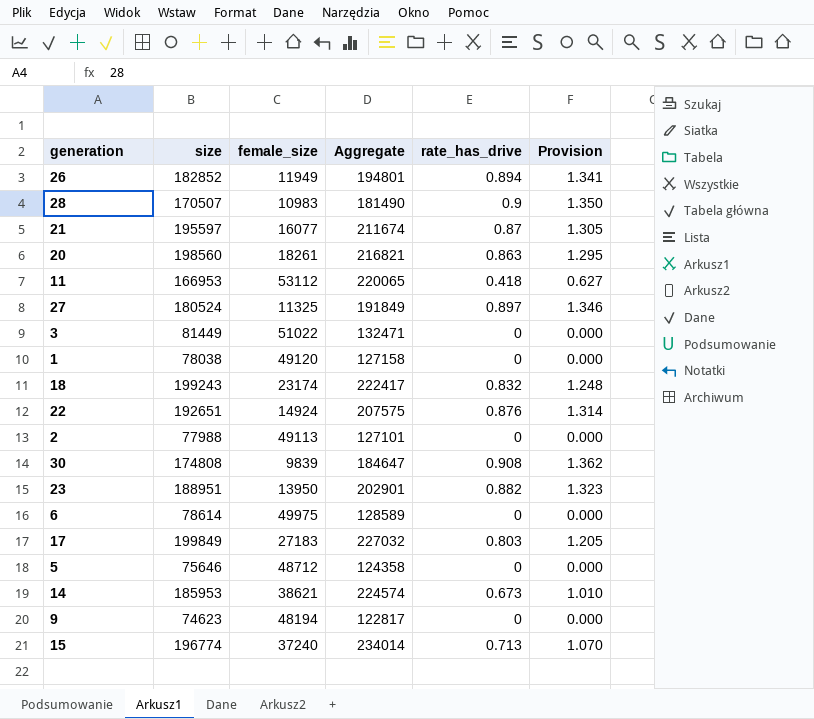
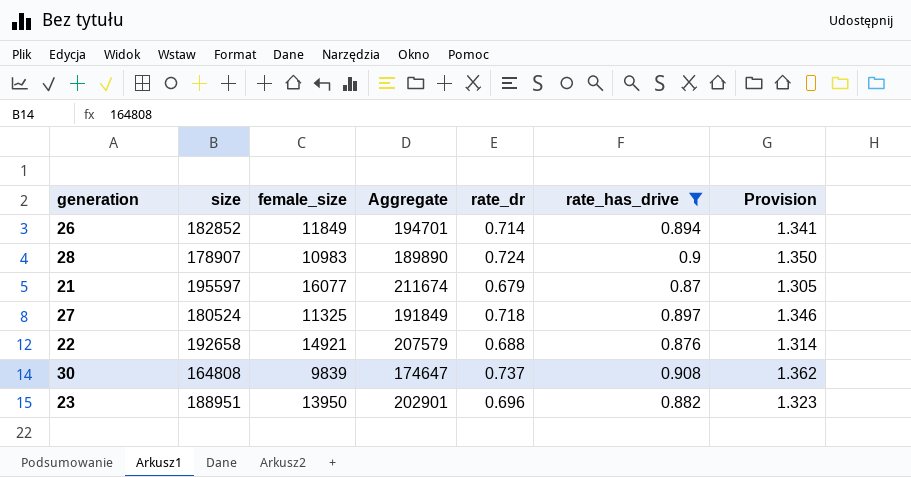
filter: none -> rate_has_drive >= 0.87
column rate_dr | position: none -> 5
26 | female_size: 11949 -> 11849
26 | Aggregate: 194801 -> 194701
28 | size: 170507 -> 178907
28 | Aggregate: 181490 -> 189890
22 | size: 192651 -> 192658
22 | female_size: 14924 -> 14921
22 | Aggregate: 207575 -> 207579
30 | size: 174808 -> 164808
30 | Aggregate: 184647 -> 174647

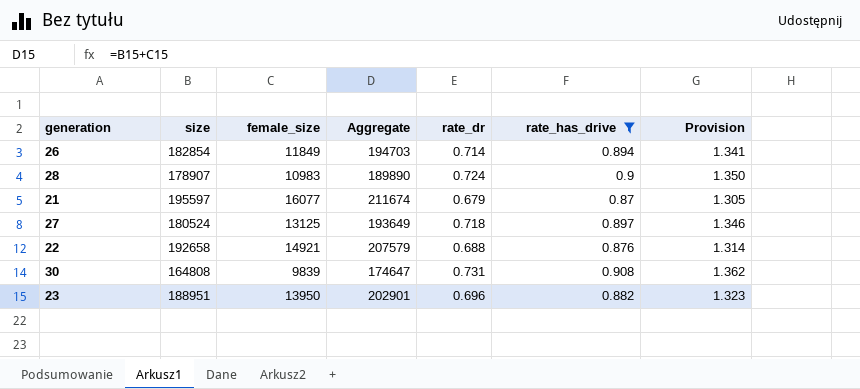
26 | size: 182852 -> 182854
26 | Aggregate: 194701 -> 194703
27 | female_size: 11325 -> 13125
27 | Aggregate: 191849 -> 193649
30 | rate_dr: 0.737 -> 0.731

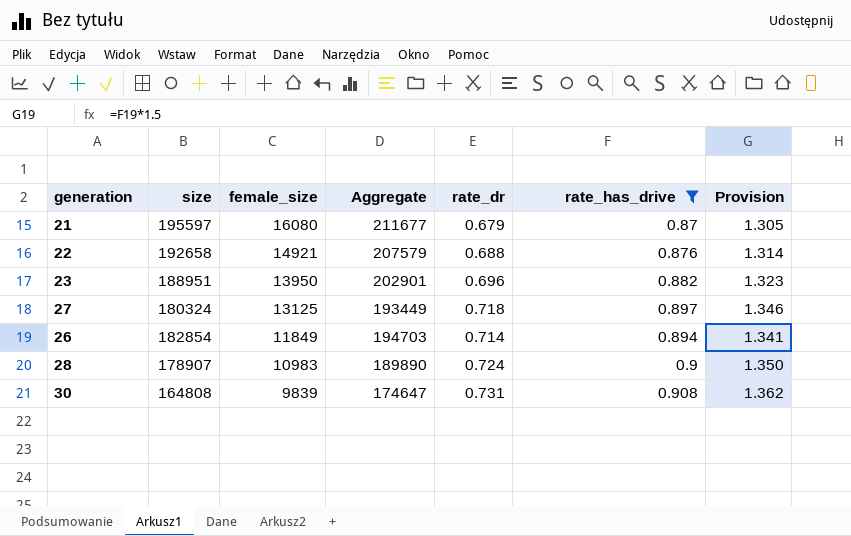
row order: none -> female_size descending
21 | female_size: 16077 -> 16080
21 | Aggregate: 211674 -> 211677
27 | size: 180524 -> 180324
27 | Aggregate: 193649 -> 193449

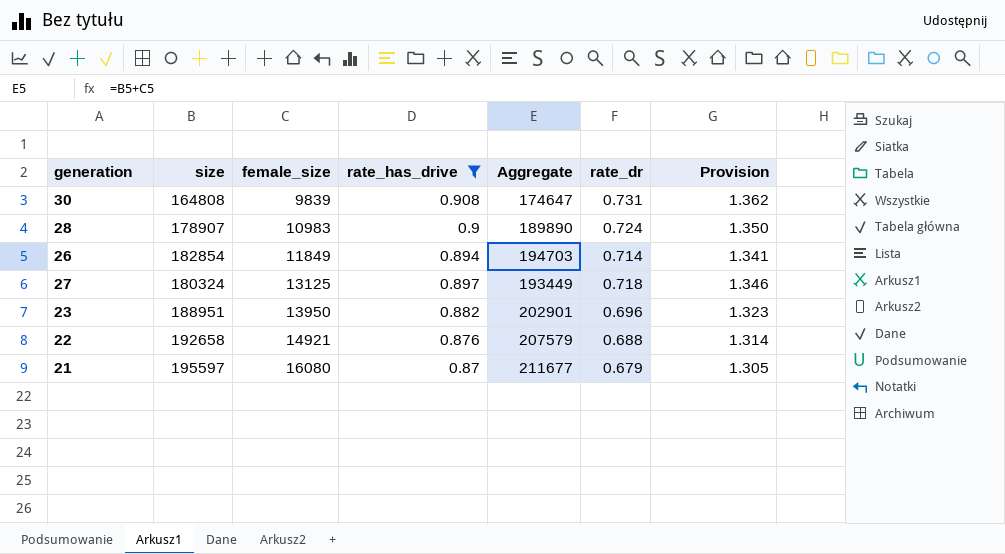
row order: female_size descending -> female_size ascending
column rate_has_drive | position: 6 -> 4

